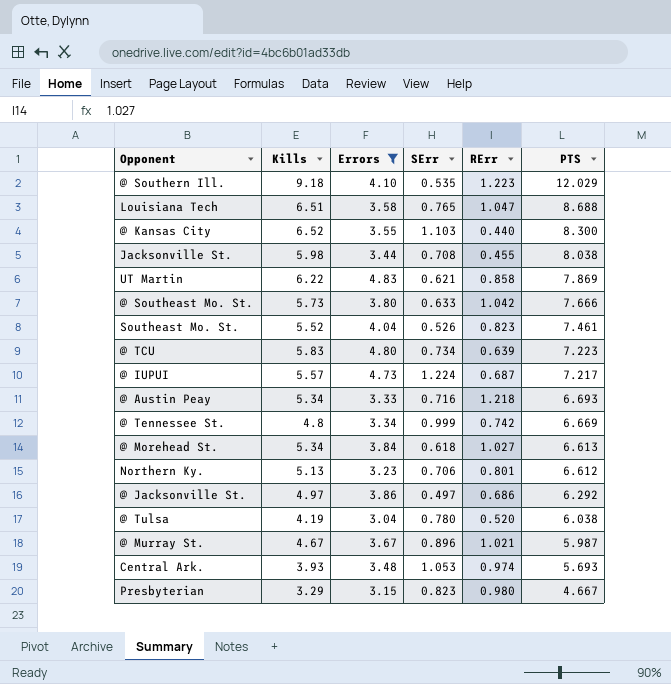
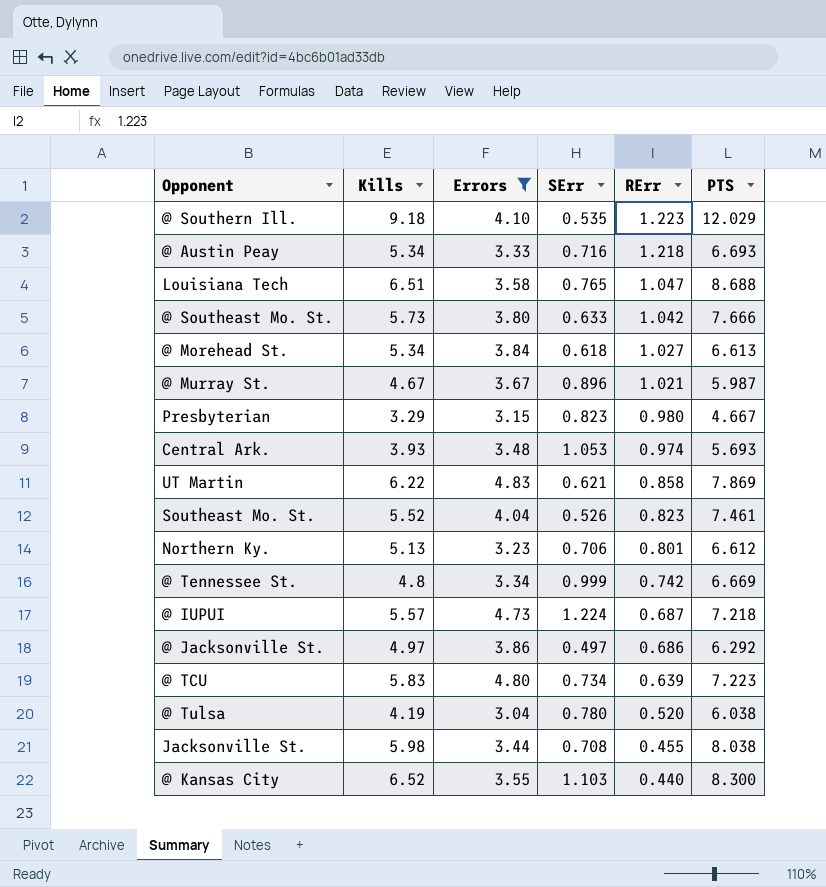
row order: PTS descending -> RErr descending
@ IUPUI | PTS: 7.217 -> 7.218

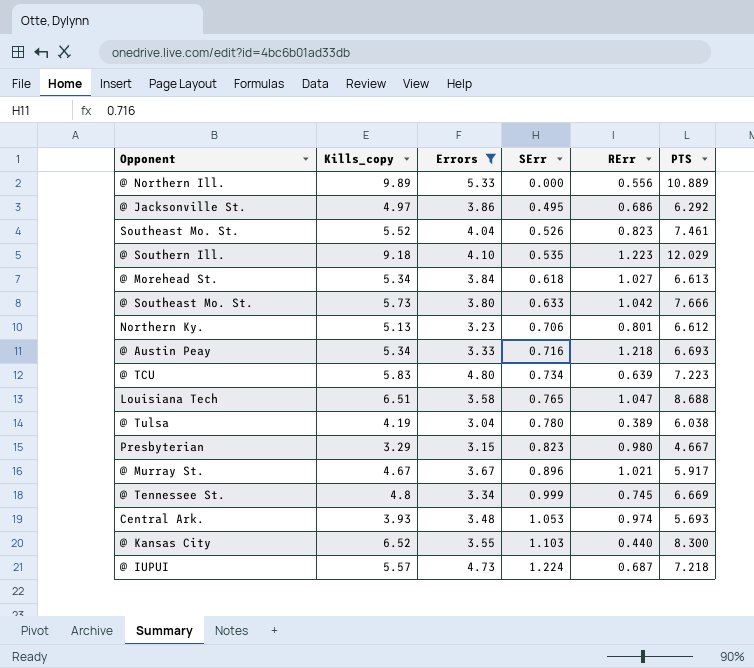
row order: RErr descending -> SErr ascending
column name: Kills -> Kills_copy
row UT Martin: 6.22 | 4.83 | 0.621 | 0.858 | 7.869 -> none
row Jacksonville St.: 5.98 | 3.44 | 0.708 | 0.455 | 8.038 -> none
row @ Northern Ill.: none -> 9.89 | 5.33 | 0.000 | 0.556 | 10.889
@ Jacksonville St. | SErr: 0.497 -> 0.495
@ Tulsa | RErr: 0.520 -> 0.389
@ Murray St. | PTS: 5.987 -> 5.917
@ Tennessee St. | RErr: 0.742 -> 0.745

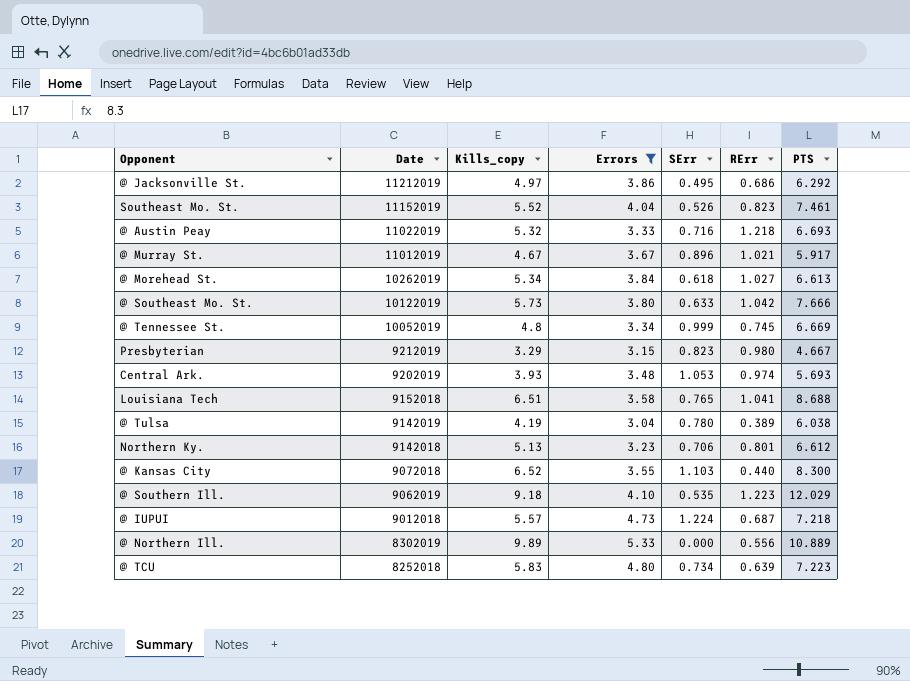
row order: SErr ascending -> Date descending
column Date | position: none -> 2
@ Austin Peay | Kills_copy: 5.34 -> 5.32
Louisiana Tech | RErr: 1.047 -> 1.041

